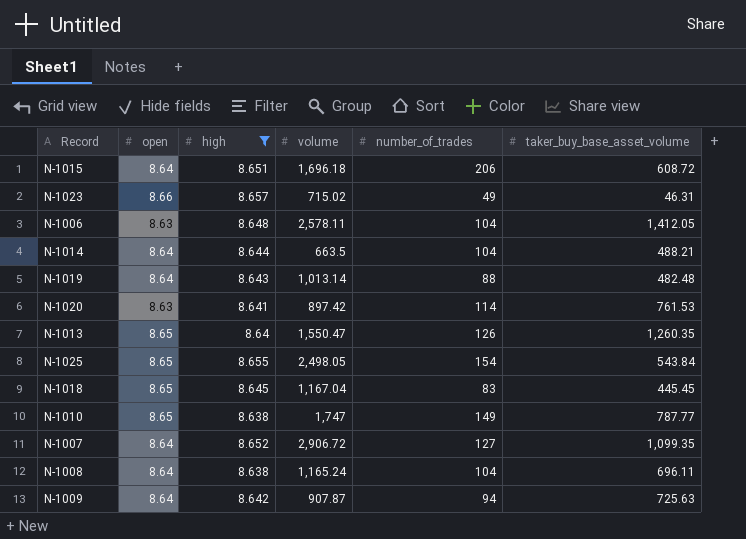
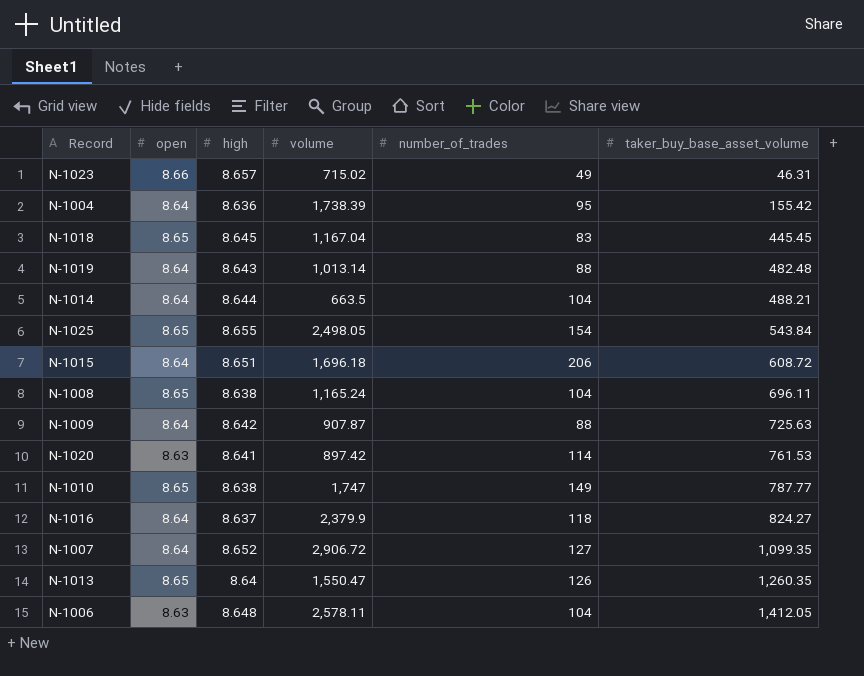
filter: high >= 8.638 -> none
row order: none -> taker_buy_base_asset_volume ascending
N-1008 | open: 8.64 -> 8.65
N-1009 | number_of_trades: 94 -> 88

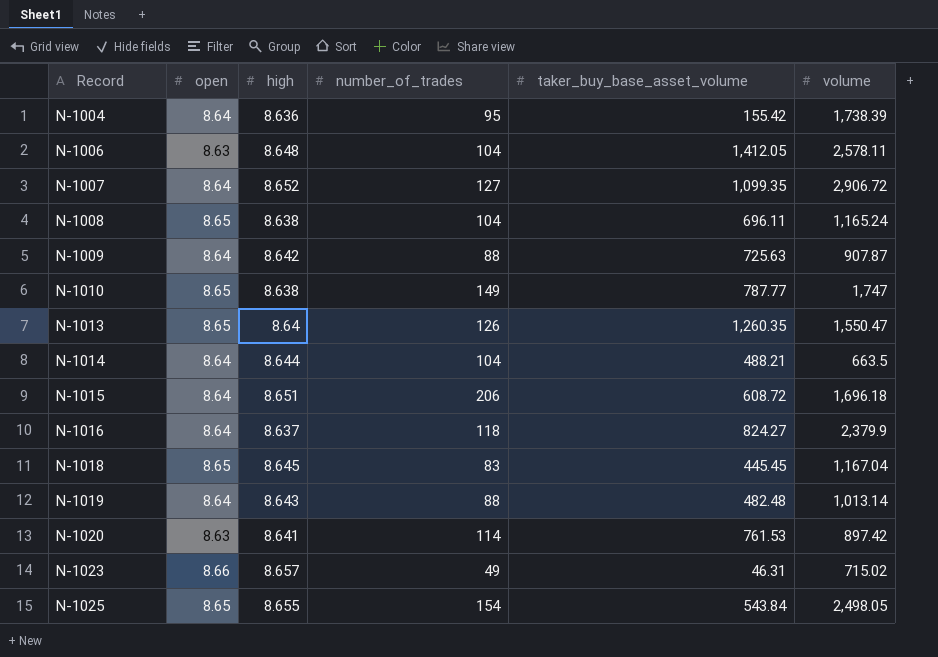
row order: taker_buy_base_asset_volume ascending -> Record ascending
column volume | position: 4 -> 6

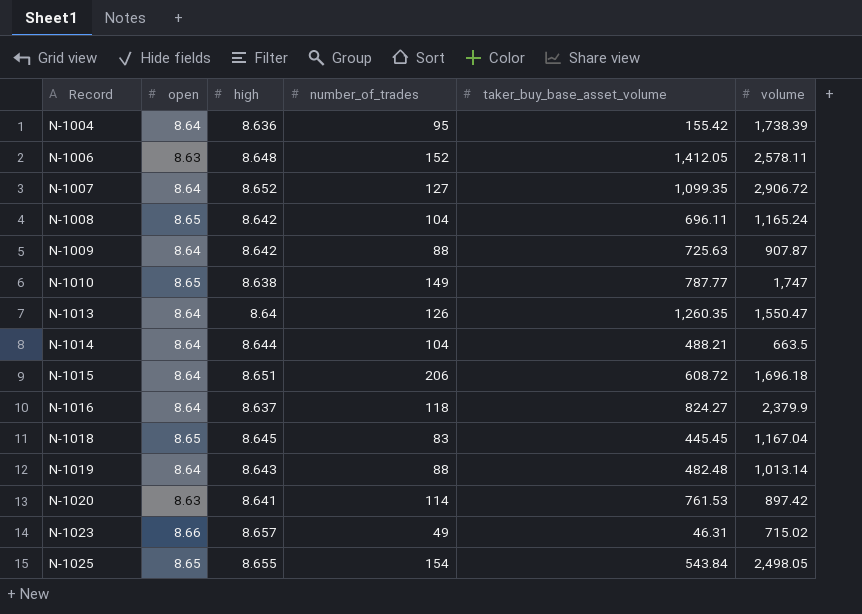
N-1006 | number_of_trades: 104 -> 152
N-1008 | high: 8.638 -> 8.642
N-1013 | open: 8.65 -> 8.64

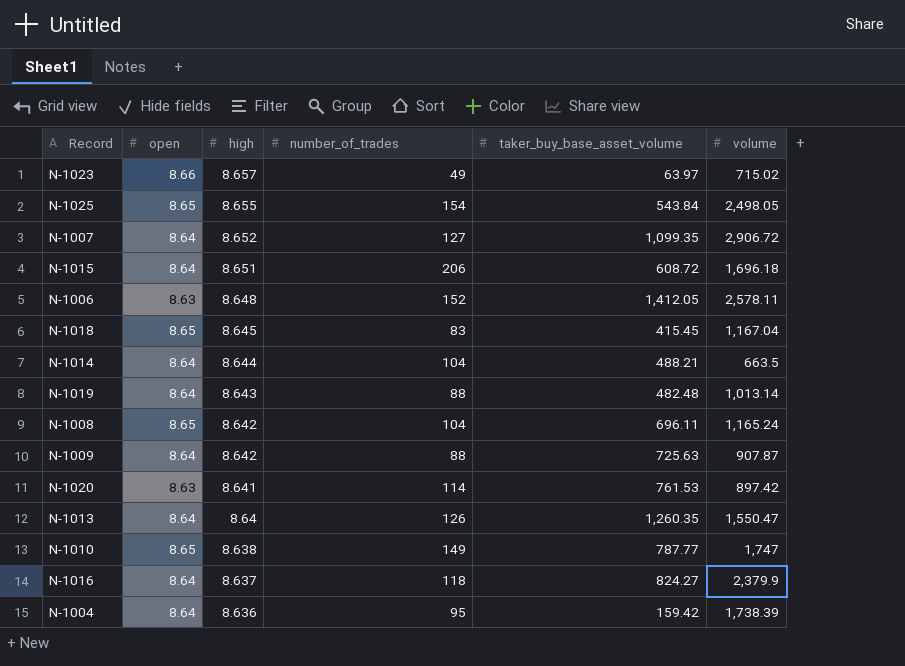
row order: Record ascending -> high descending
N-1023 | taker_buy_base_asset_volume: 46.31 -> 63.97
N-1018 | taker_buy_base_asset_volume: 445.45 -> 415.45
N-1004 | taker_buy_base_asset_volume: 155.42 -> 159.42

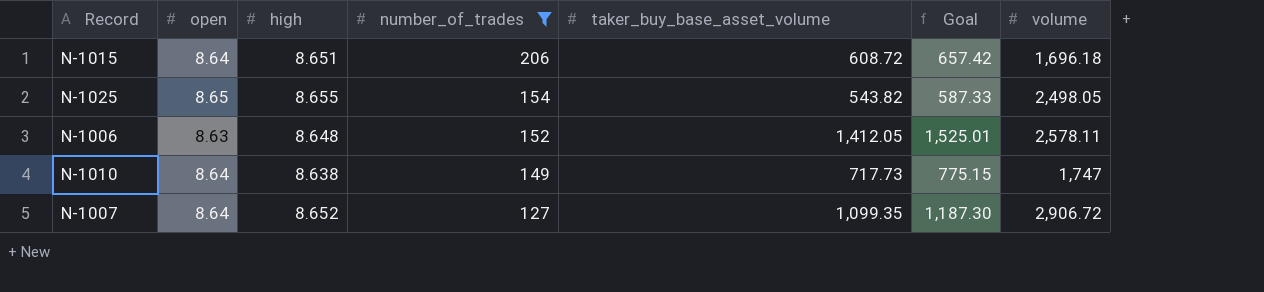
filter: none -> number_of_trades >= 127
row order: high descending -> number_of_trades descending
column Goal | formula: none -> [taker_buy_base_asset_volume] * 1.08
N-1025 | taker_buy_base_asset_volume: 543.84 -> 543.82
N-1010 | open: 8.65 -> 8.64
N-1010 | taker_buy_base_asset_volume: 787.77 -> 717.73

